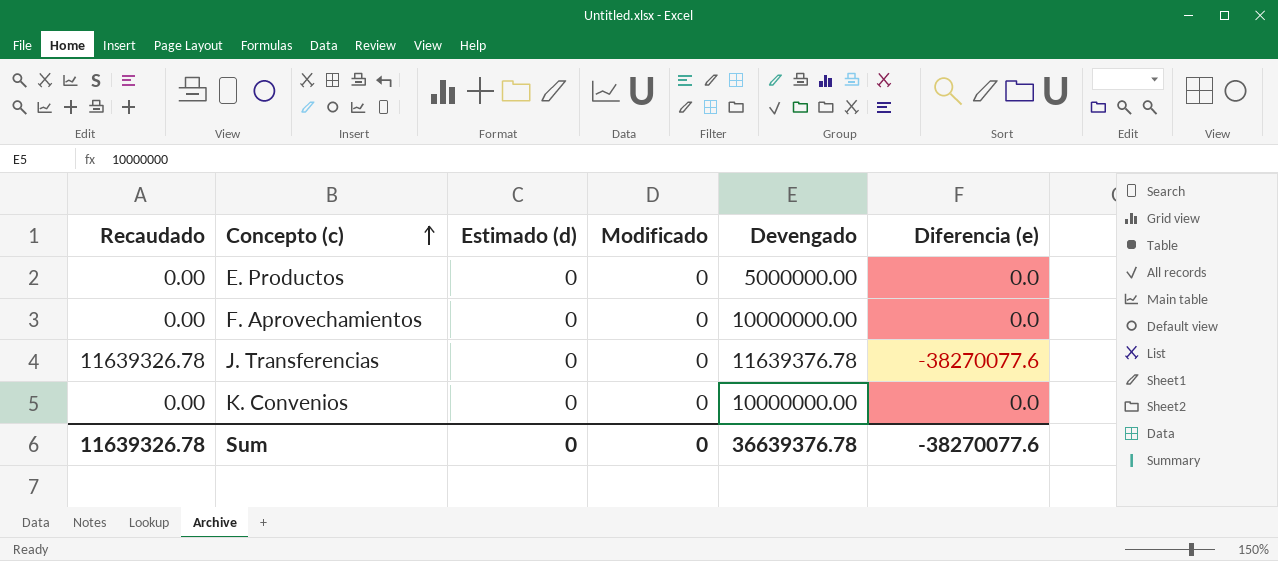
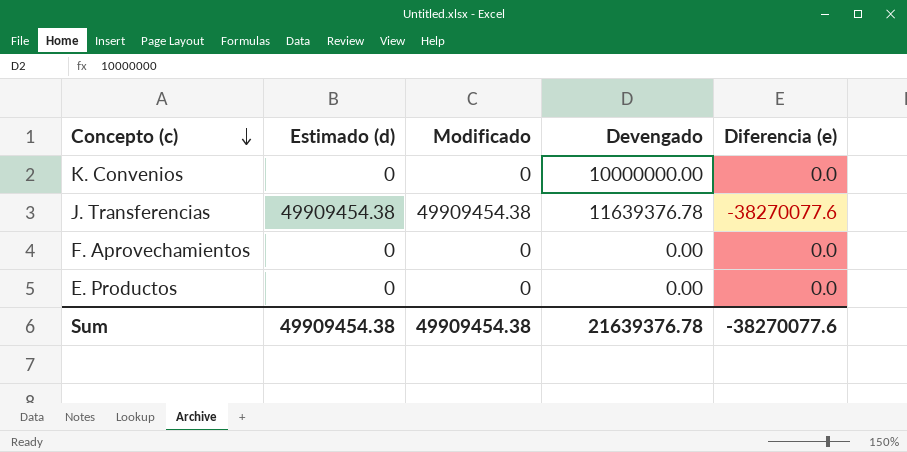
row order: Concepto (c) ascending -> Concepto (c) descending
column Recaudado | position: 1 -> none
J. Transferencias | Estimado (d): 0 -> 49909454.38
J. Transferencias | Modificado: 0 -> 49909454.38
F. Aprovechamientos | Devengado: 10000000.00 -> 0.00
E. Productos | Devengado: 5000000.00 -> 0.00
Sum | Estimado (d): 0 -> 49909454.38
Sum | Modificado: 0 -> 49909454.38
Sum | Devengado: 36639376.78 -> 21639376.78

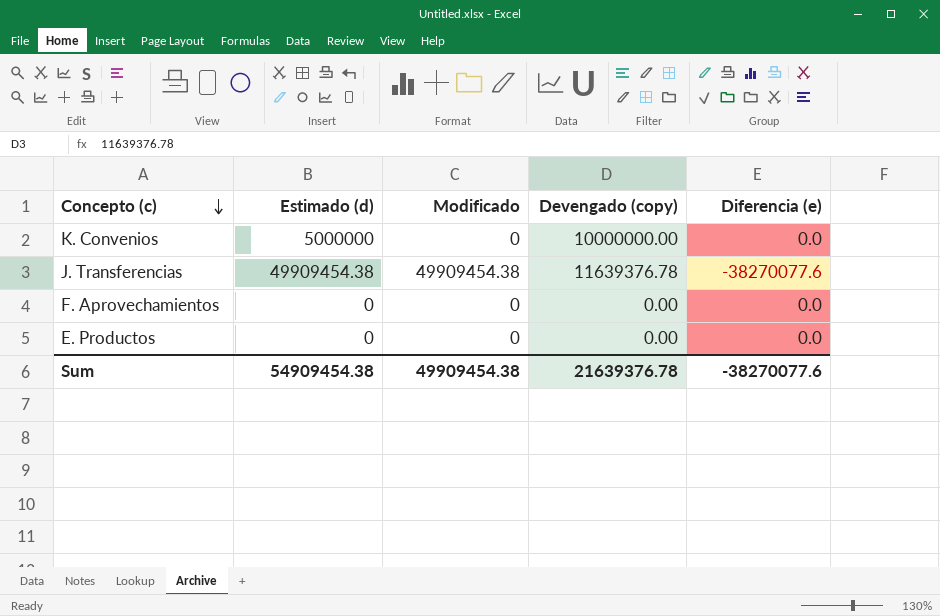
column name: Devengado -> Devengado (copy)
K. Convenios | Estimado (d): 0 -> 5000000
Sum | Estimado (d): 49909454.38 -> 54909454.38

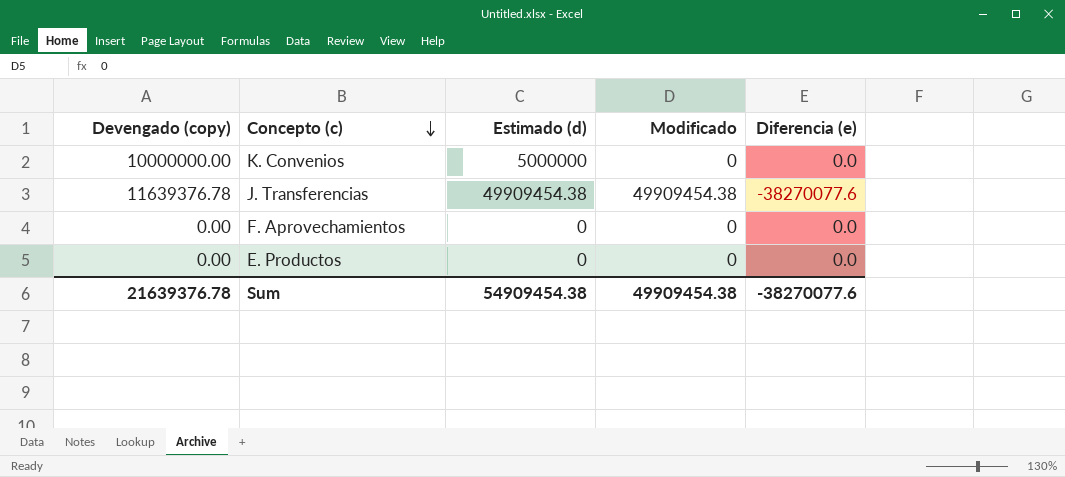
column Devengado (copy) | position: 4 -> 1

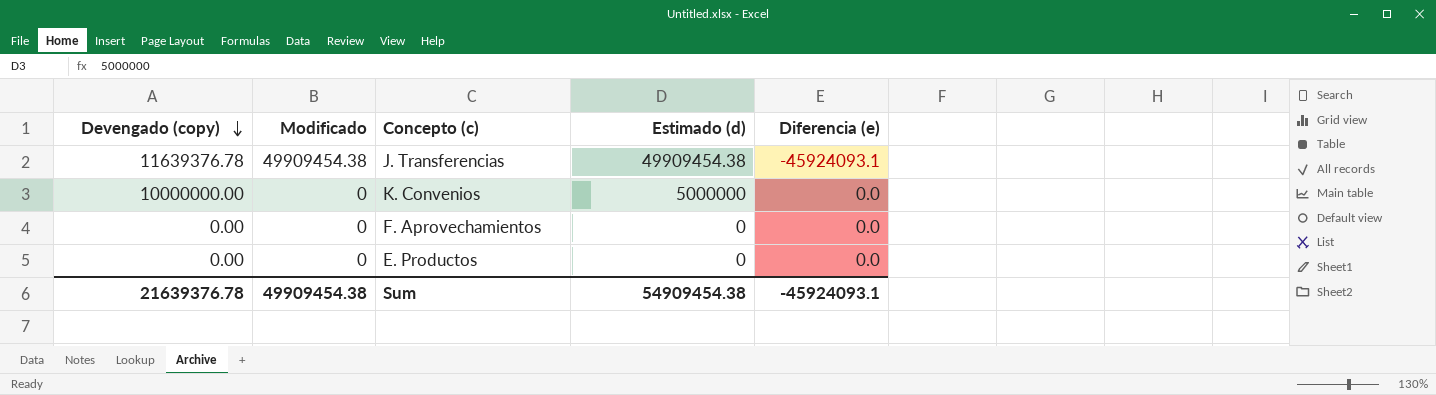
row order: Concepto (c) descending -> Devengado (copy) descending
column Modificado | position: 4 -> 2
J. Transferencias | Diferencia (e): -38270077.6 -> -45924093.1
Sum | Diferencia (e): -38270077.6 -> -45924093.1

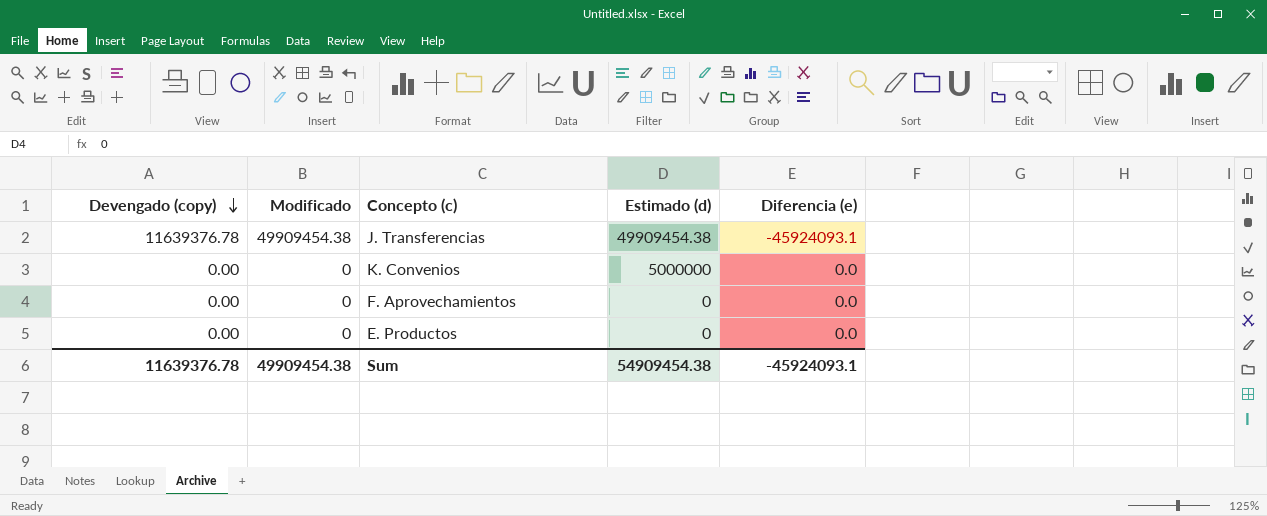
K. Convenios | Devengado (copy): 10000000.00 -> 0.00
Sum | Devengado (copy): 21639376.78 -> 11639376.78

